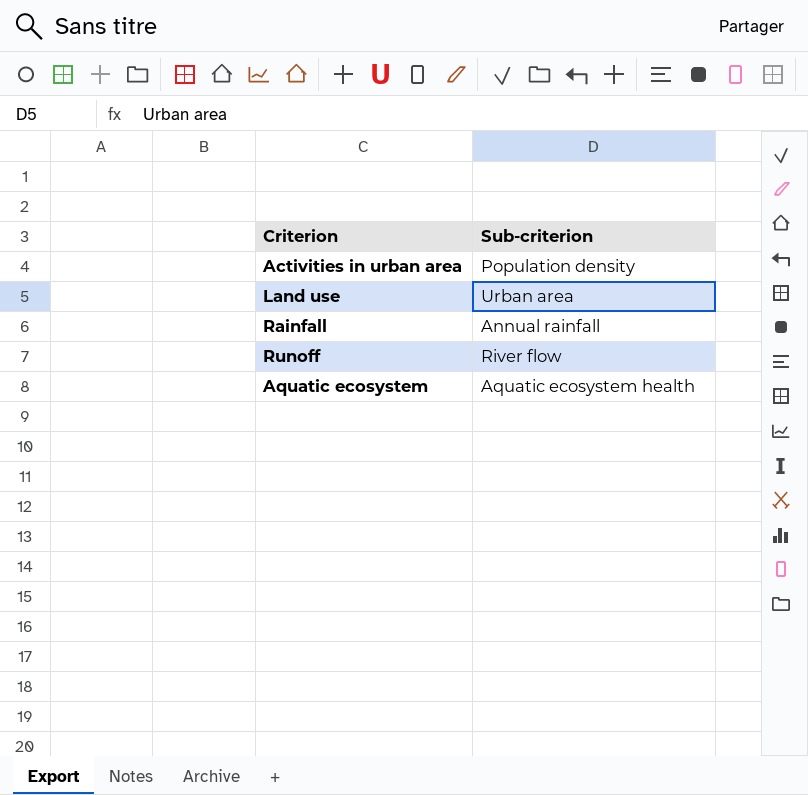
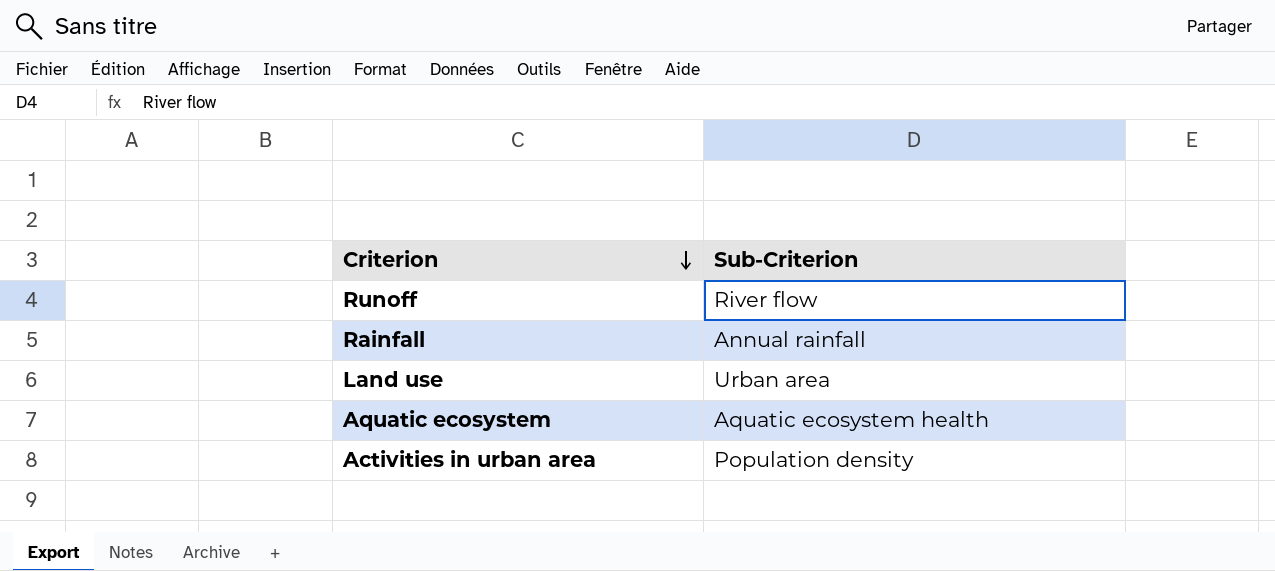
row order: none -> Criterion descending
column name: Sub-criterion -> Sub-Criterion

